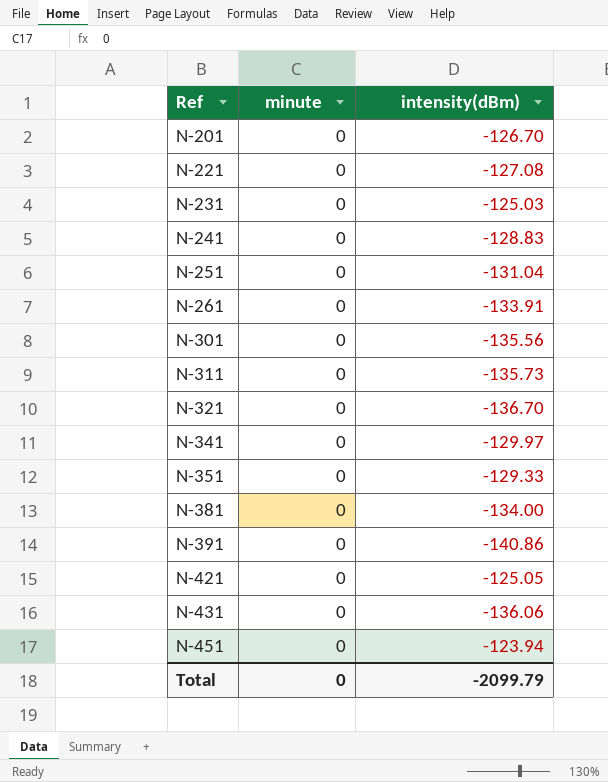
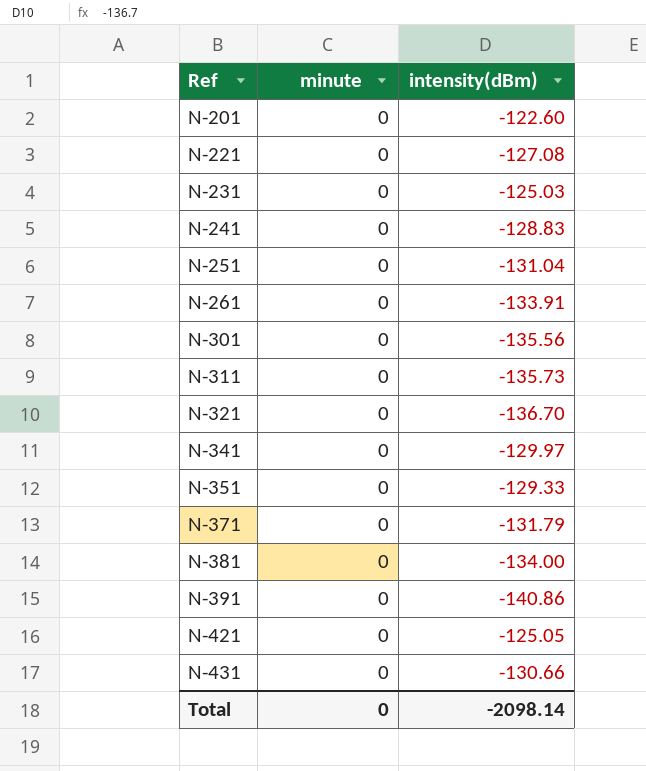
row N-451: 0 | -123.94 -> none
N-201 | intensity(dBm): -126.70 -> -122.60
row N-371: none -> 0 | -131.79
N-431 | intensity(dBm): -136.06 -> -130.66
Total | intensity(dBm): -2099.79 -> -2098.14

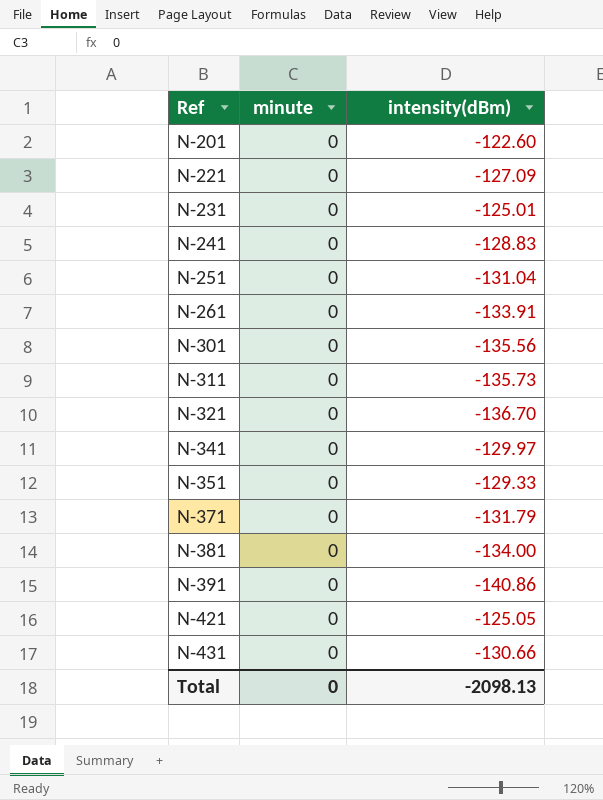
N-221 | intensity(dBm): -127.08 -> -127.09
N-231 | intensity(dBm): -125.03 -> -125.01
Total | intensity(dBm): -2098.14 -> -2098.13

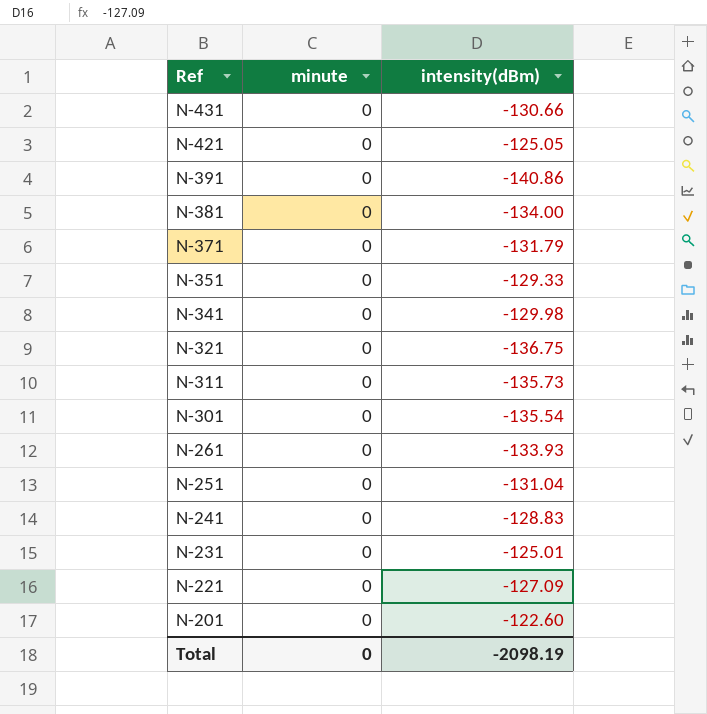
row order: Ref ascending -> Ref descending
N-341 | intensity(dBm): -129.97 -> -129.98
N-321 | intensity(dBm): -136.70 -> -136.75
N-301 | intensity(dBm): -135.56 -> -135.54
N-261 | intensity(dBm): -133.91 -> -133.93
Total | intensity(dBm): -2098.13 -> -2098.19

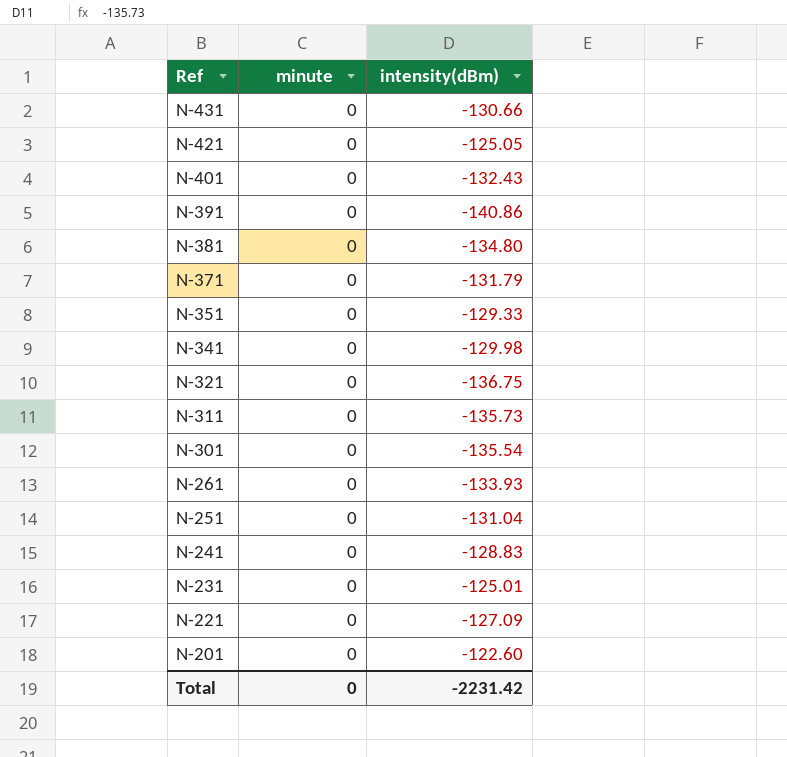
row N-401: none -> 0 | -132.43
N-381 | intensity(dBm): -134.00 -> -134.80
Total | intensity(dBm): -2098.19 -> -2231.42

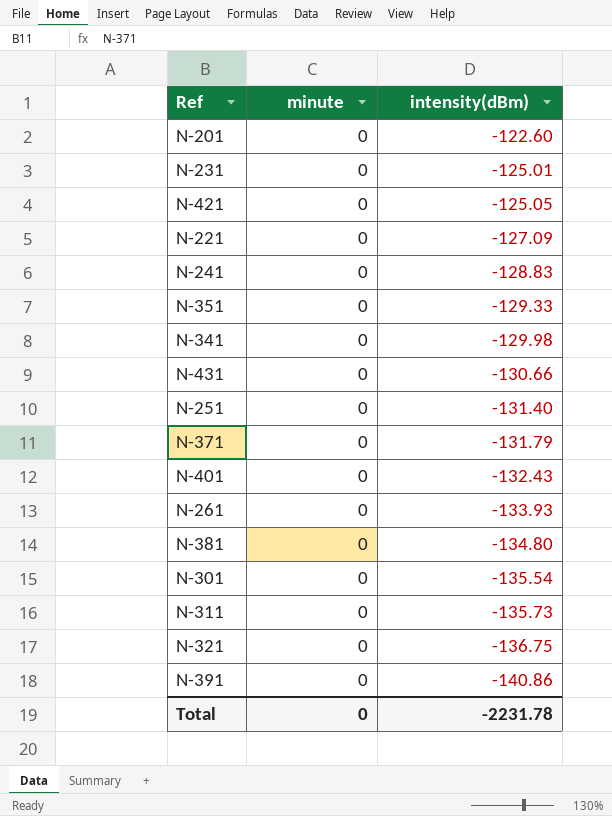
row order: Ref descending -> intensity(dBm) descending
N-251 | intensity(dBm): -131.04 -> -131.40
Total | intensity(dBm): -2231.42 -> -2231.78

